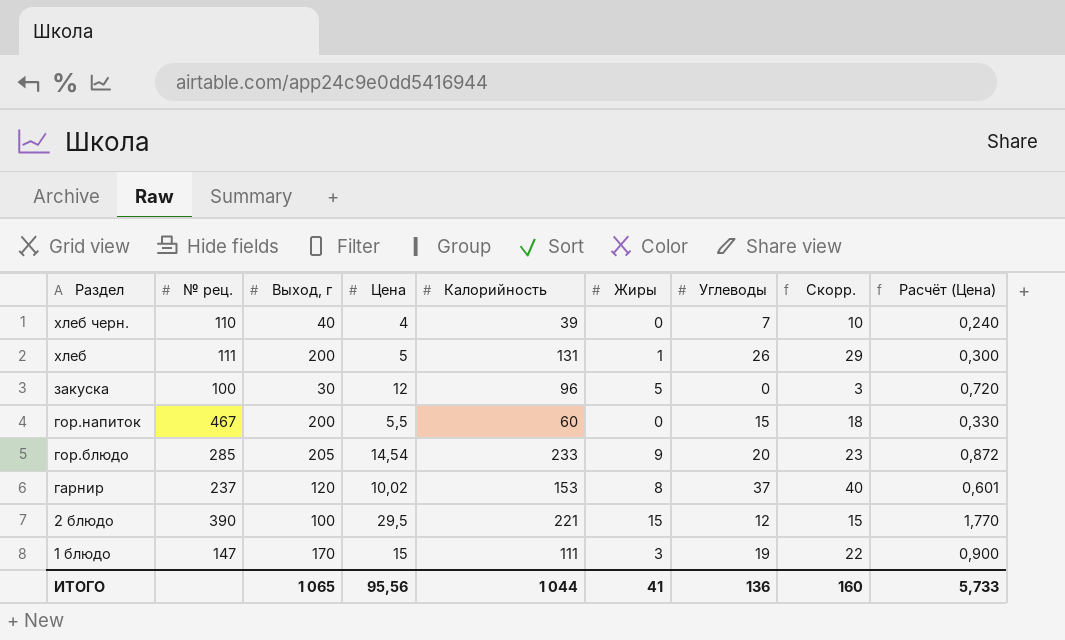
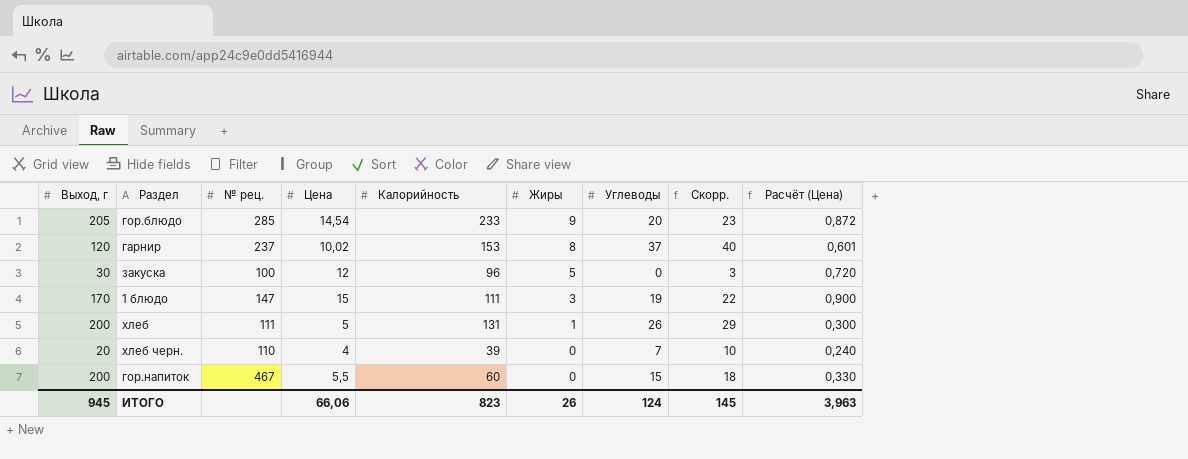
row order: Раздел descending -> Жиры descending
column Выход, г | position: 3 -> 1
row 2 блюдо: 390 | 100 | 29,5 | 221 | 15 | 12 | 15 | 1,770 -> none
хлеб черн. | Выход, г: 40 -> 20
ИТОГО | Выход, г: 1 065 -> 945
ИТОГО | Цена: 95,56 -> 66,06
ИТОГО | Калорийность: 1 044 -> 823
ИТОГО | Жиры: 41 -> 26
ИТОГО | Углеводы: 136 -> 124
ИТОГО | Скорр.: 160 -> 145
ИТОГО | Расчёт (Цена): 5,733 -> 3,963

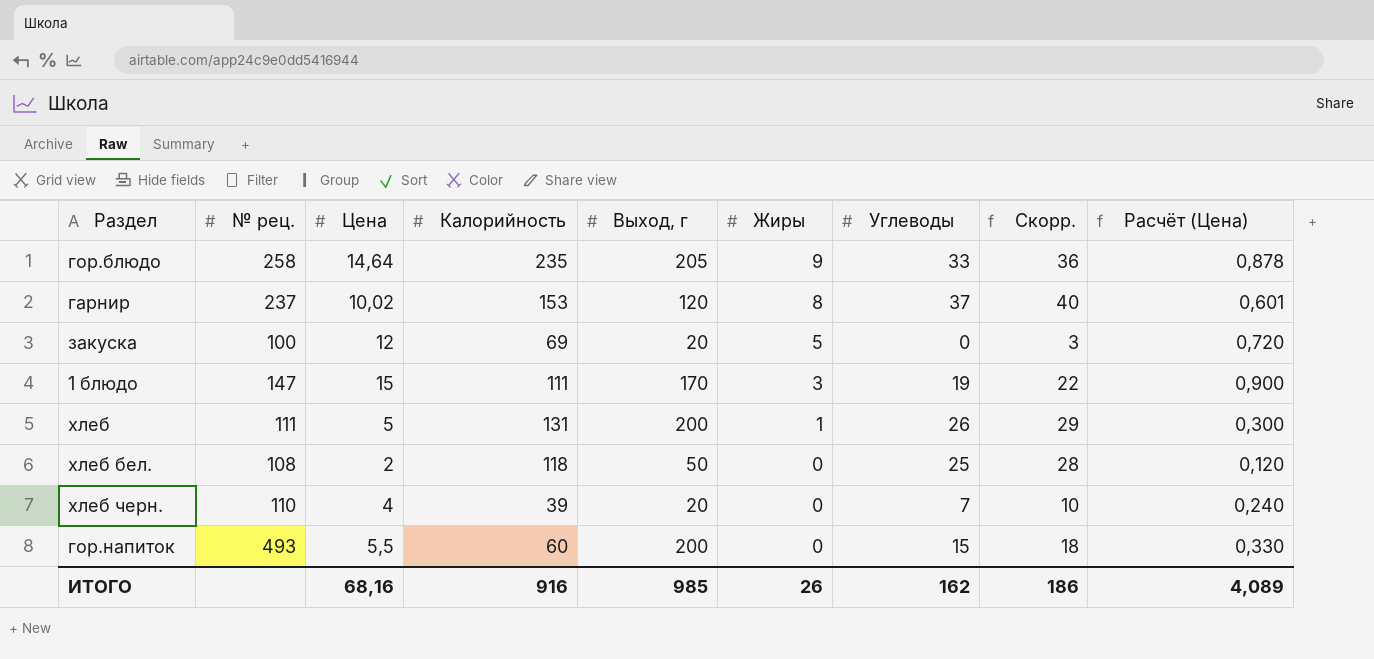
column Выход, г | position: 1 -> 5
гор.блюдо | № рец.: 285 -> 258
гор.блюдо | Цена: 14,54 -> 14,64
гор.блюдо | Калорийность: 233 -> 235
гор.блюдо | Углеводы: 20 -> 33
гор.блюдо | Скорр.: 23 -> 36
гор.блюдо | Расчёт (Цена): 0,872 -> 0,878
закуска | Калорийность: 96 -> 69
закуска | Выход, г: 30 -> 20
row хлеб бел.: none -> 108 | 2 | 118 | 50 | 0 | 25 | 28 | 0,120
гор.напиток | № рец.: 467 -> 493
ИТОГО | Цена: 66,06 -> 68,16
ИТОГО | Калорийность: 823 -> 916
ИТОГО | Выход, г: 945 -> 985
ИТОГО | Углеводы: 124 -> 162
ИТОГО | Скорр.: 145 -> 186
ИТОГО | Расчёт (Цена): 3,963 -> 4,089

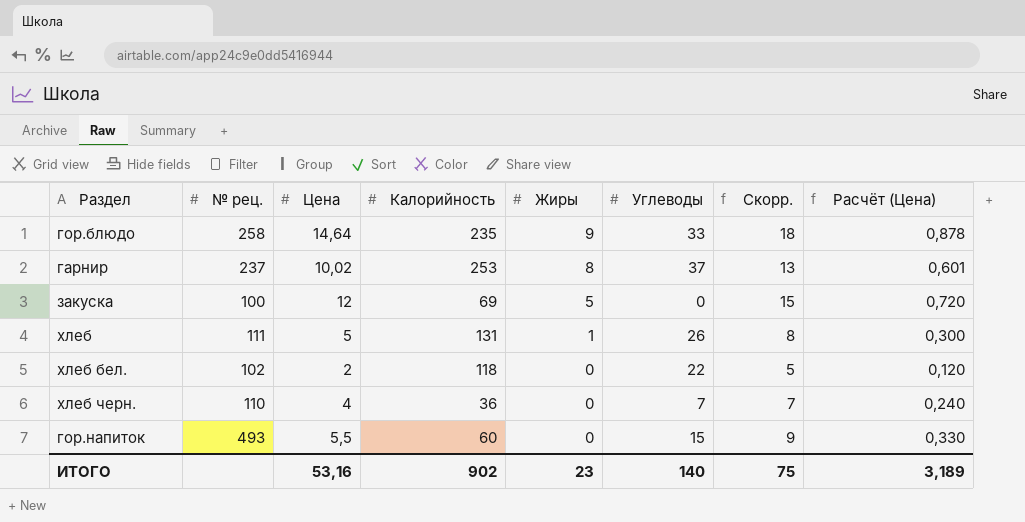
column Выход, г | position: 5 -> none
column Скорр. | formula: [Углеводы] + 3 -> [Цена] + 3
row 1 блюдо: 147 | 15 | 111 | 170 | 3 | 19 | 22 | 0,900 -> none
гарнир | Калорийность: 153 -> 253
хлеб бел. | № рец.: 108 -> 102
хлеб бел. | Углеводы: 25 -> 22
хлеб черн. | Калорийность: 39 -> 36
ИТОГО | Цена: 68,16 -> 53,16
ИТОГО | Калорийность: 916 -> 902
ИТОГО | Жиры: 26 -> 23
ИТОГО | Углеводы: 162 -> 140
ИТОГО | Скорр.: 186 -> 75
ИТОГО | Расчёт (Цена): 4,089 -> 3,189

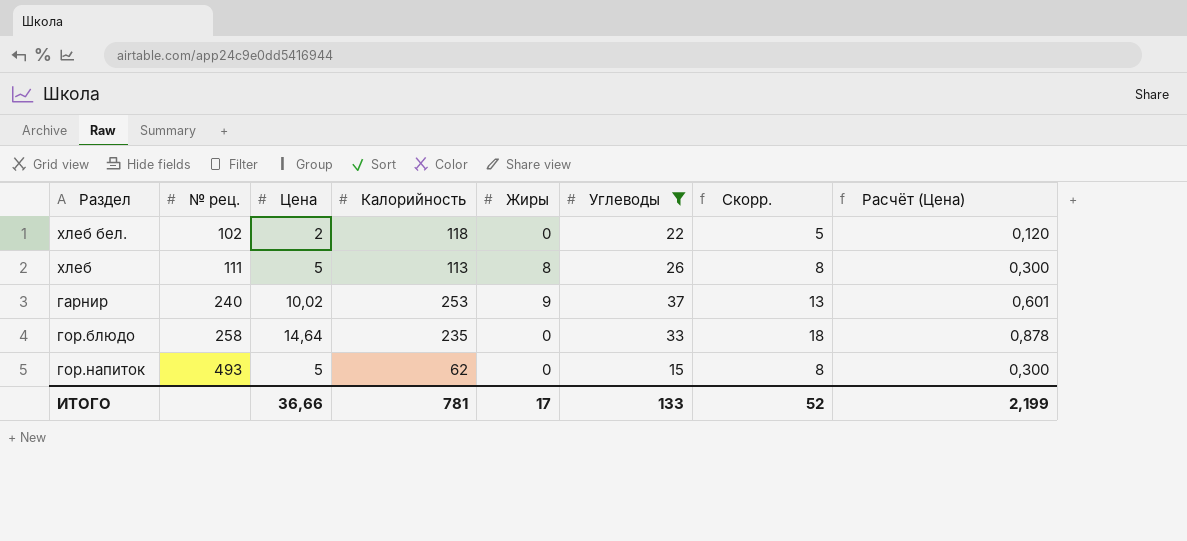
filter: none -> Углеводы >= 15
row order: Жиры descending -> № рец. ascending
хлеб | Калорийность: 131 -> 113
хлеб | Жиры: 1 -> 8
гарнир | № рец.: 237 -> 240
гарнир | Жиры: 8 -> 9
гор.блюдо | Жиры: 9 -> 0
гор.напиток | Цена: 5,5 -> 5
гор.напиток | Калорийность: 60 -> 62
гор.напиток | Скорр.: 9 -> 8
гор.напиток | Расчёт (Цена): 0,330 -> 0,300
ИТОГО | Цена: 53,16 -> 36,66
ИТОГО | Калорийность: 902 -> 781
ИТОГО | Жиры: 23 -> 17
ИТОГО | Углеводы: 140 -> 133
ИТОГО | Скорр.: 75 -> 52
ИТОГО | Расчёт (Цена): 3,189 -> 2,199

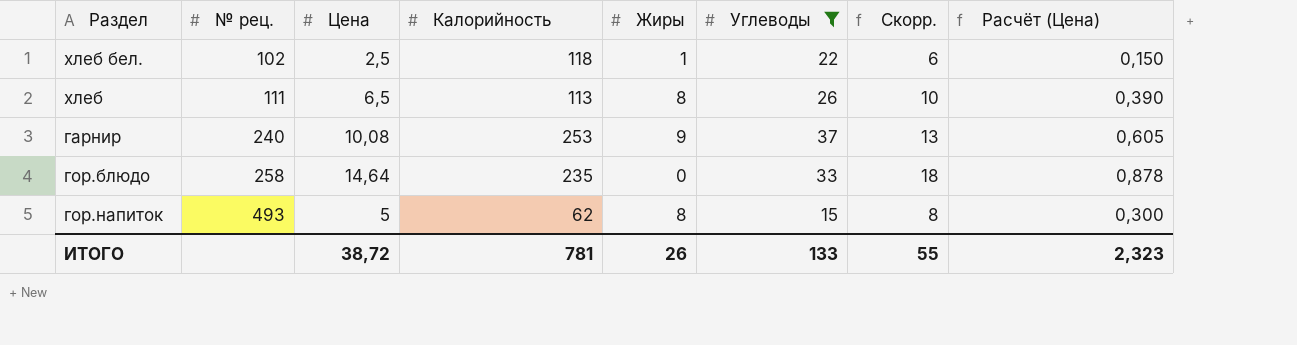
хлеб бел. | Цена: 2 -> 2,5
хлеб бел. | Жиры: 0 -> 1
хлеб бел. | Скорр.: 5 -> 6
хлеб бел. | Расчёт (Цена): 0,120 -> 0,150
хлеб | Цена: 5 -> 6,5
хлеб | Скорр.: 8 -> 10
хлеб | Расчёт (Цена): 0,300 -> 0,390
гарнир | Цена: 10,02 -> 10,08
гарнир | Расчёт (Цена): 0,601 -> 0,605
гор.напиток | Жиры: 0 -> 8
ИТОГО | Цена: 36,66 -> 38,72
ИТОГО | Жиры: 17 -> 26
ИТОГО | Скорр.: 52 -> 55
ИТОГО | Расчёт (Цена): 2,199 -> 2,323

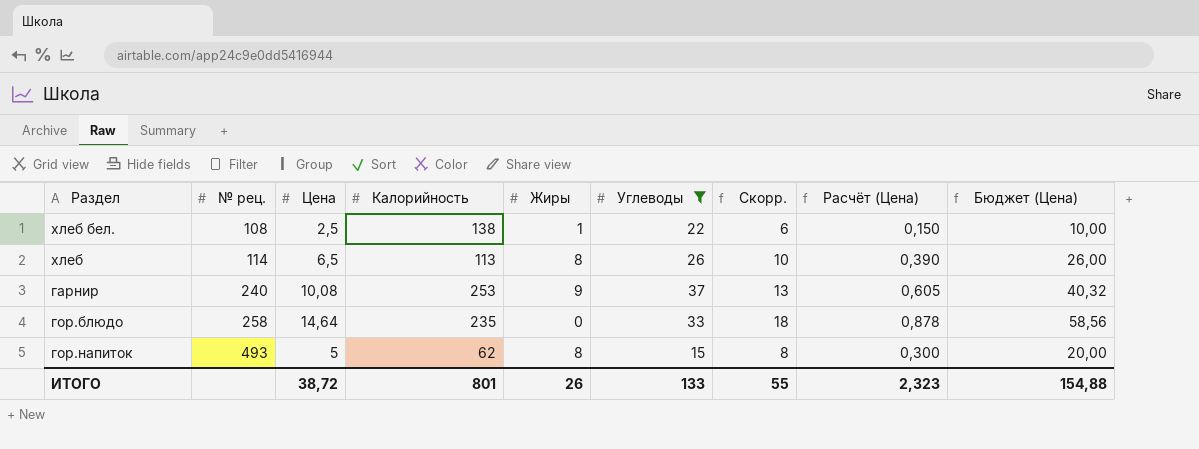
column Бюджет (Цена) | formula: none -> [Цена] * 4
хлеб бел. | № рец.: 102 -> 108
хлеб бел. | Калорийность: 118 -> 138
хлеб | № рец.: 111 -> 114
ИТОГО | Калорийность: 781 -> 801

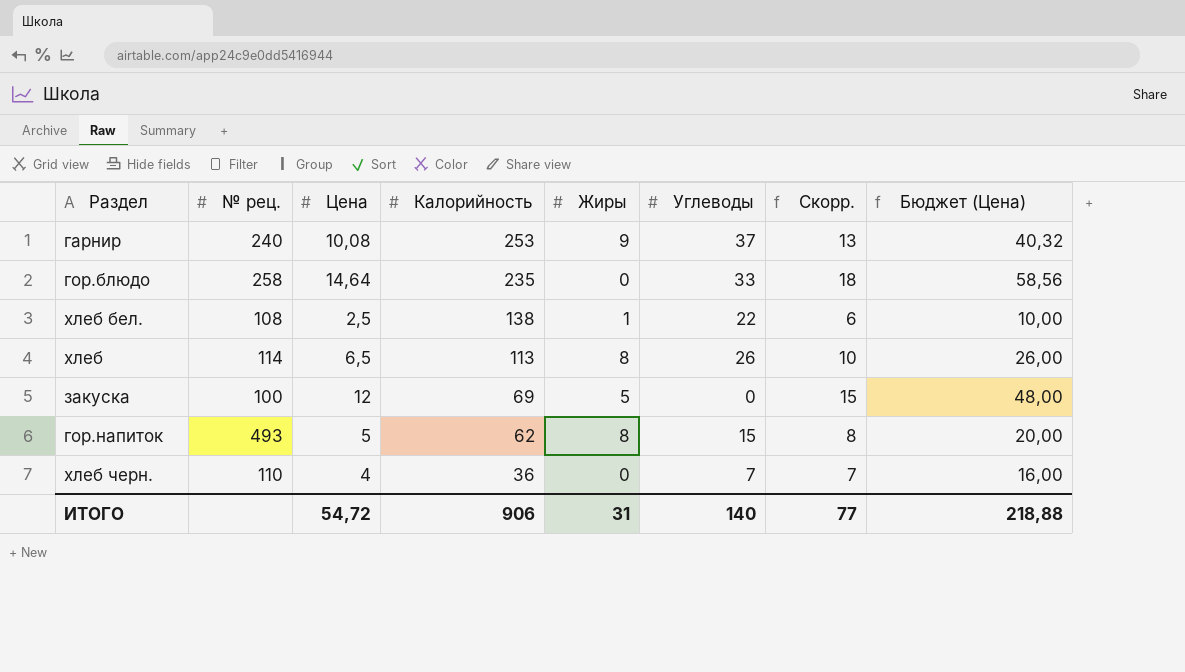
filter: Углеводы >= 15 -> none
row order: № рец. ascending -> Калорийность descending
column Расчёт (Цена) | formula: [Цена] * 0,06 -> none
ИТОГО | Цена: 38,72 -> 54,72
ИТОГО | Калорийность: 801 -> 906
ИТОГО | Жиры: 26 -> 31
ИТОГО | Углеводы: 133 -> 140
ИТОГО | Скорр.: 55 -> 77
ИТОГО | Бюджет (Цена): 154,88 -> 218,88

